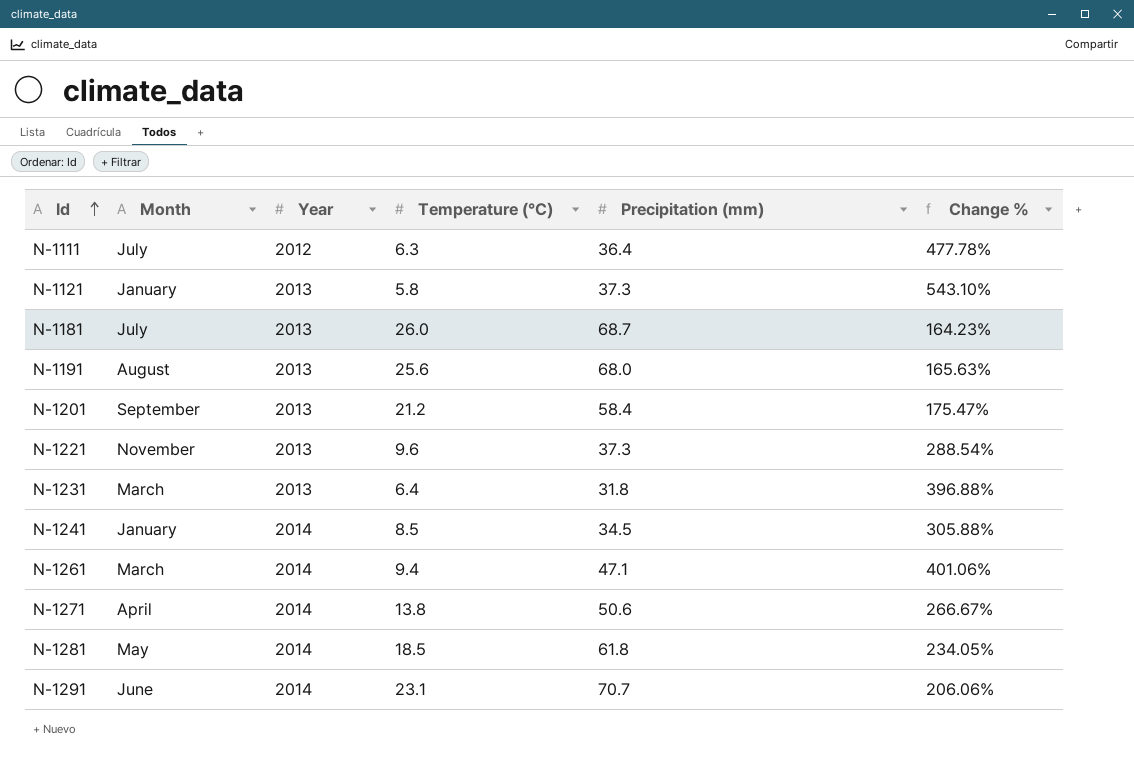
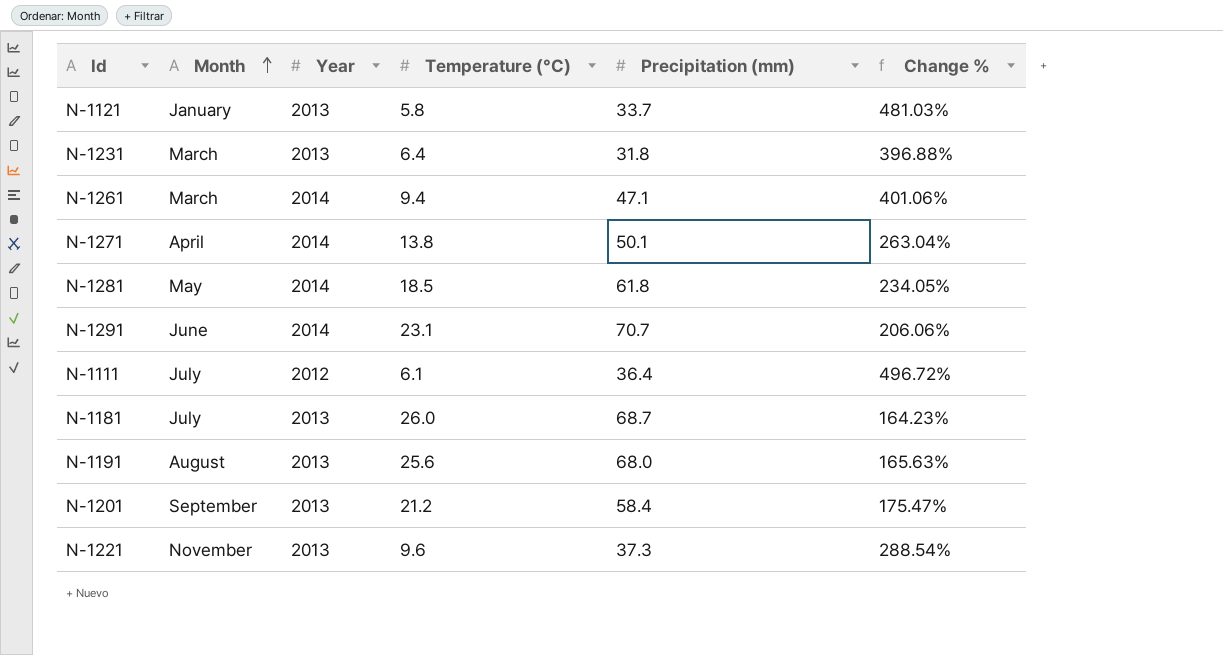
row order: Id ascending -> Month ascending
row N-1241: January | 2014 | 8.5 | 34.5 | 305.88% -> none
N-1121 | Precipitation (mm): 37.3 -> 33.7
N-1121 | Change %: 543.10% -> 481.03%
N-1271 | Precipitation (mm): 50.6 -> 50.1
N-1271 | Change %: 266.67% -> 263.04%
N-1111 | Temperature (°C): 6.3 -> 6.1
N-1111 | Change %: 477.78% -> 496.72%

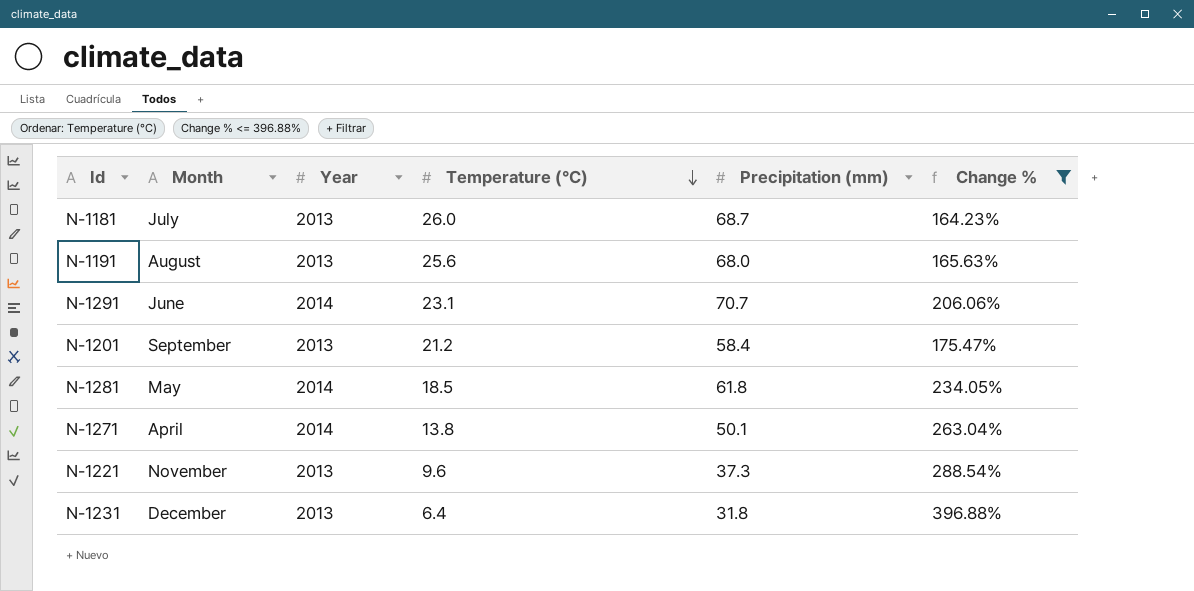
filter: none -> Change % <= 396.88%
row order: Month ascending -> Temperature (°C) descending
N-1231 | Month: March -> December

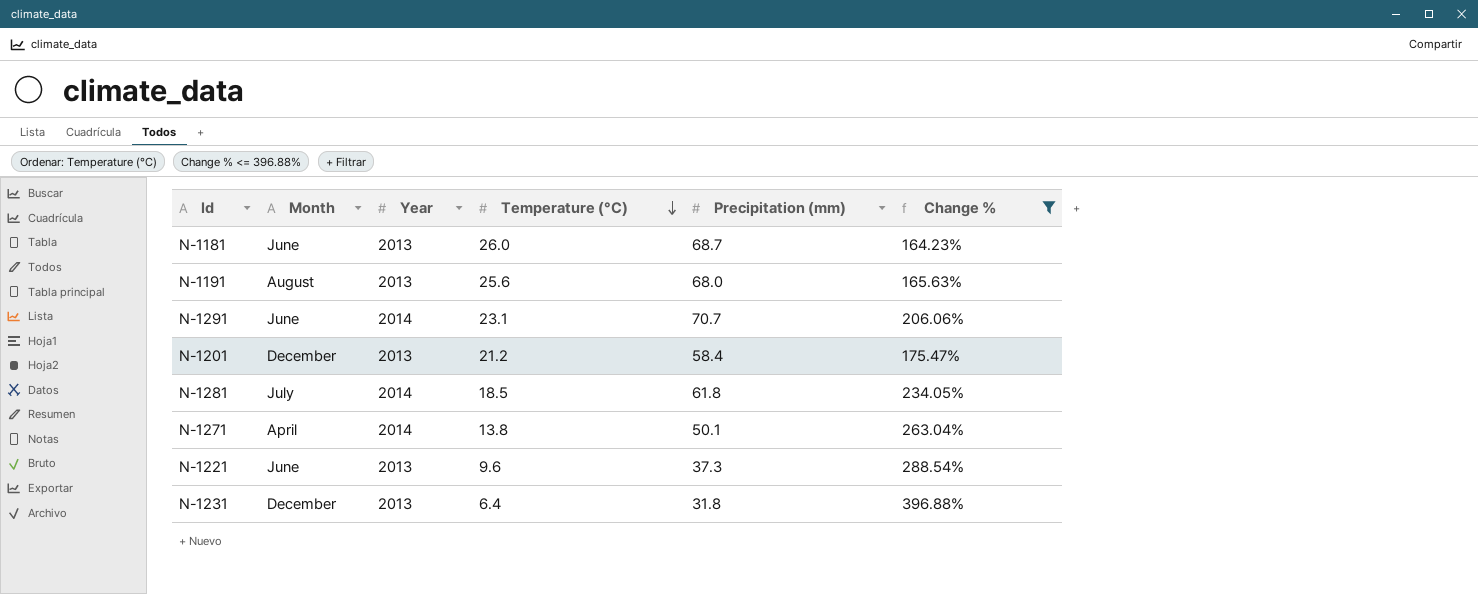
N-1181 | Month: July -> June
N-1201 | Month: September -> December
N-1281 | Month: May -> July
N-1221 | Month: November -> June

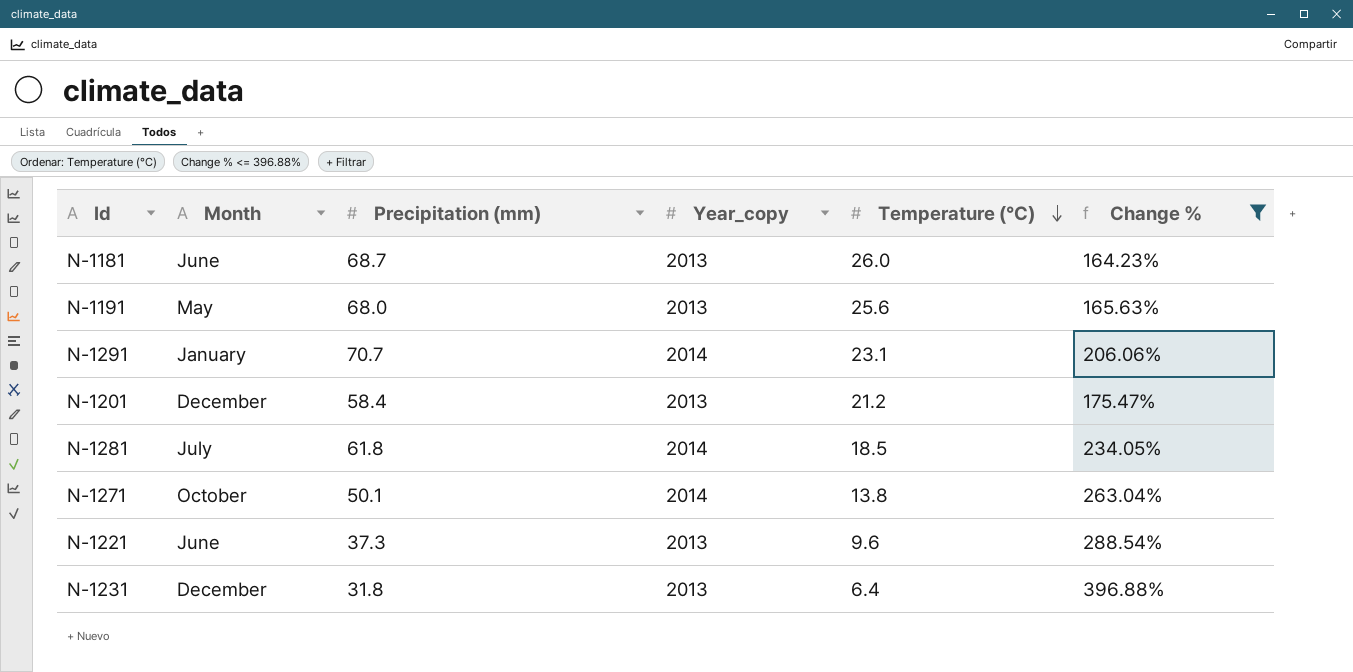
column Precipitation (mm) | position: 5 -> 3
column name: Year -> Year_copy
N-1191 | Month: August -> May
N-1291 | Month: June -> January
N-1271 | Month: April -> October

